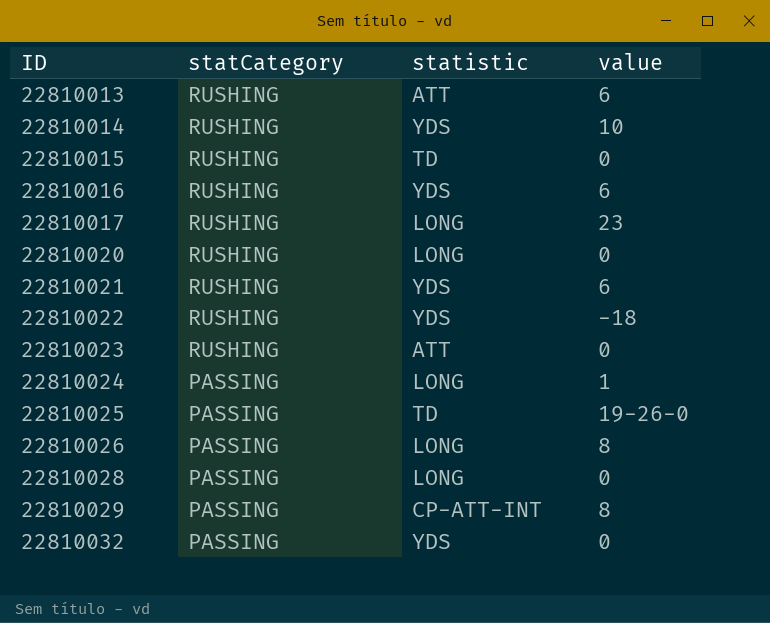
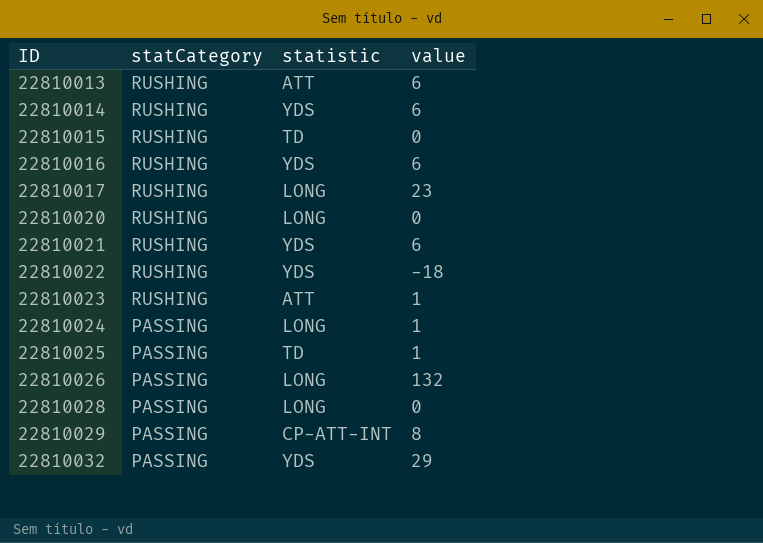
22810014 | value: 10 -> 6
22810023 | value: 0 -> 1
22810025 | value: 19-26-0 -> 1
22810026 | value: 8 -> 132
22810032 | value: 0 -> 29

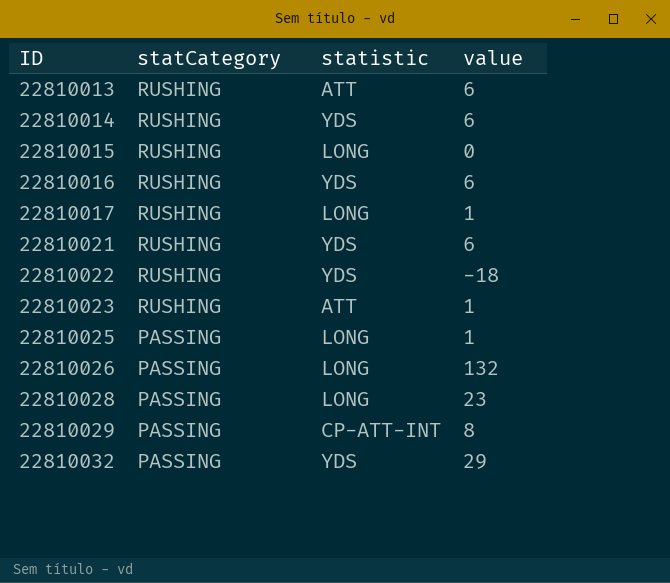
row 22810020: RUSHING | LONG | 0 -> none
row 22810024: PASSING | LONG | 1 -> none
22810015 | statistic: TD -> LONG
22810017 | value: 23 -> 1
22810025 | statistic: TD -> LONG
22810028 | value: 0 -> 23

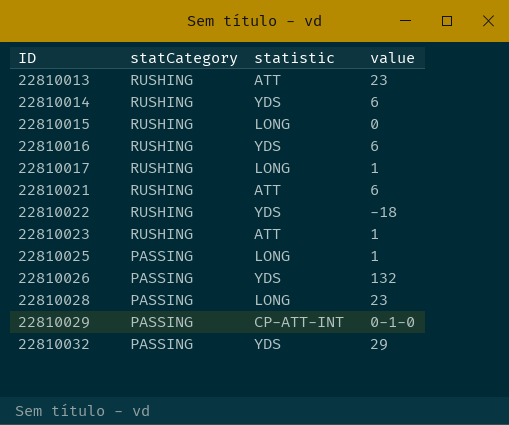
22810013 | value: 6 -> 23
22810021 | statistic: YDS -> ATT
22810026 | statistic: LONG -> YDS
22810029 | value: 8 -> 0-1-0

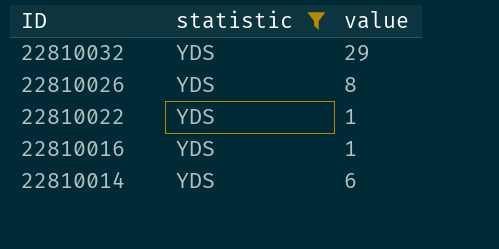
filter: none -> statistic = YDS
row order: ID ascending -> ID descending
column statCategory | position: 2 -> none
22810026 | value: 132 -> 8
22810022 | value: -18 -> 1
22810016 | value: 6 -> 1

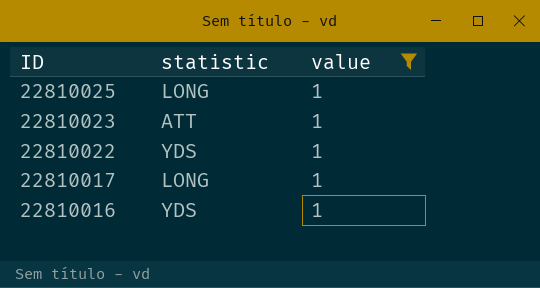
filter: statistic = YDS -> value = 1

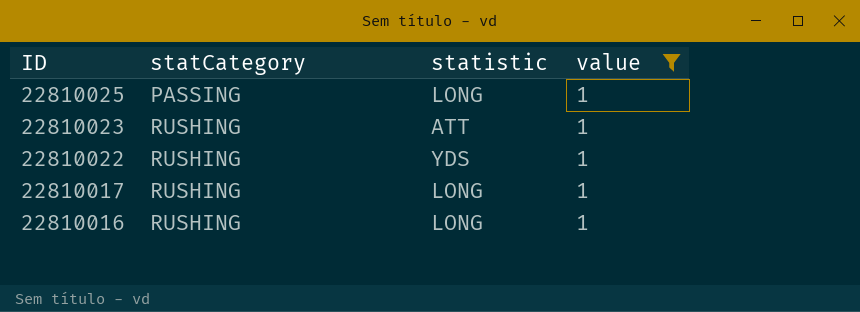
column statCategory | position: none -> 2
22810016 | statistic: YDS -> LONG

